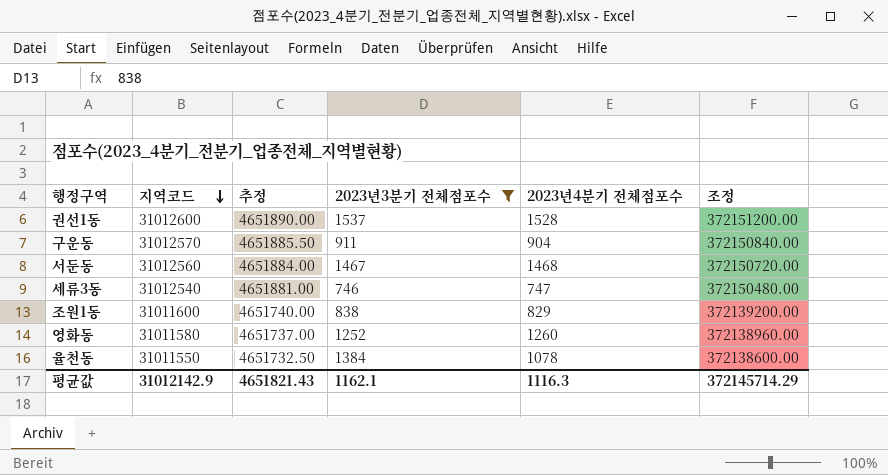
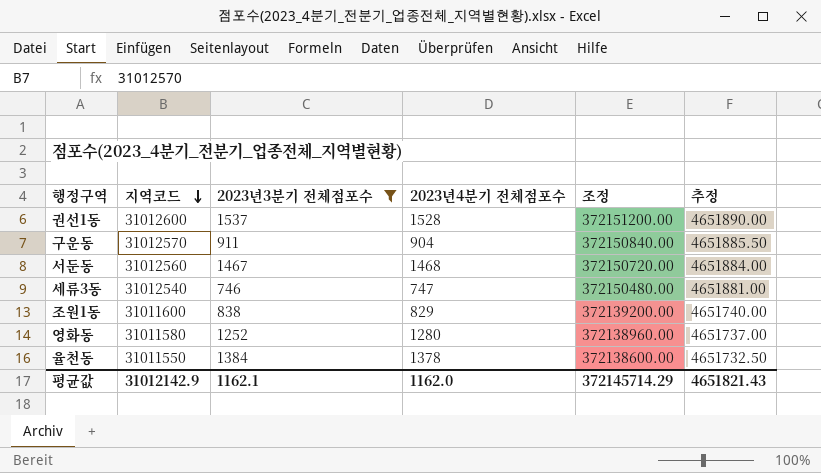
column 추정 | position: 3 -> 6
영화동 | 2023년4분기 전체점포수: 1260 -> 1280
율천동 | 2023년4분기 전체점포수: 1078 -> 1378
평균값 | 2023년4분기 전체점포수: 1116.3 -> 1162.0

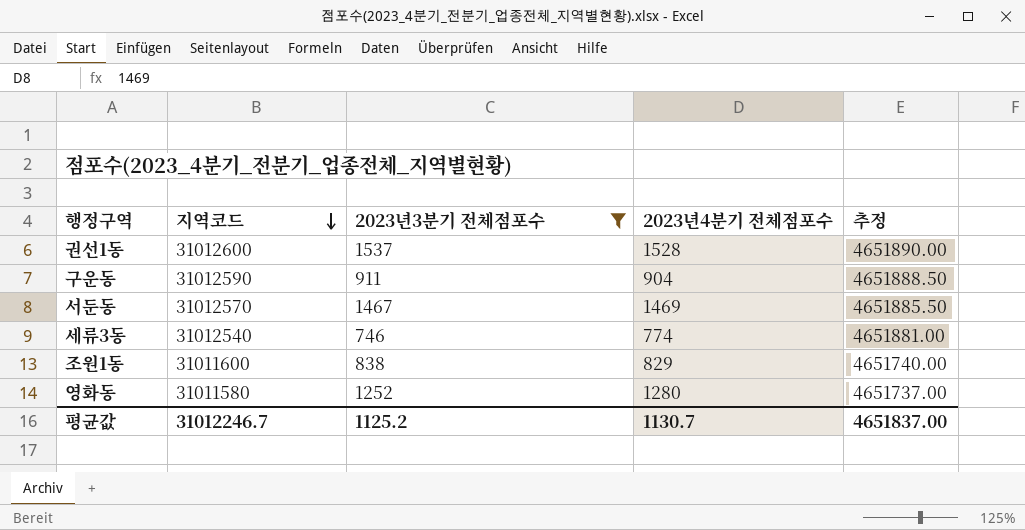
column 조정 | formula: [지역코드] * 12 -> none
row 율천동: 31011550 | 1384 | 1378 | 372138600.00 | 4651732.50 -> none
구운동 | 지역코드: 31012570 -> 31012590
구운동 | 추정: 4651885.50 -> 4651888.50
서둔동 | 지역코드: 31012560 -> 31012570
서둔동 | 2023년4분기 전체점포수: 1468 -> 1469
서둔동 | 추정: 4651884.00 -> 4651885.50
세류3동 | 2023년4분기 전체점포수: 747 -> 774
평균값 | 지역코드: 31012142.9 -> 31012246.7
평균값 | 2023년3분기 전체점포수: 1162.1 -> 1125.2
평균값 | 2023년4분기 전체점포수: 1162.0 -> 1130.7
평균값 | 추정: 4651821.43 -> 4651837.00

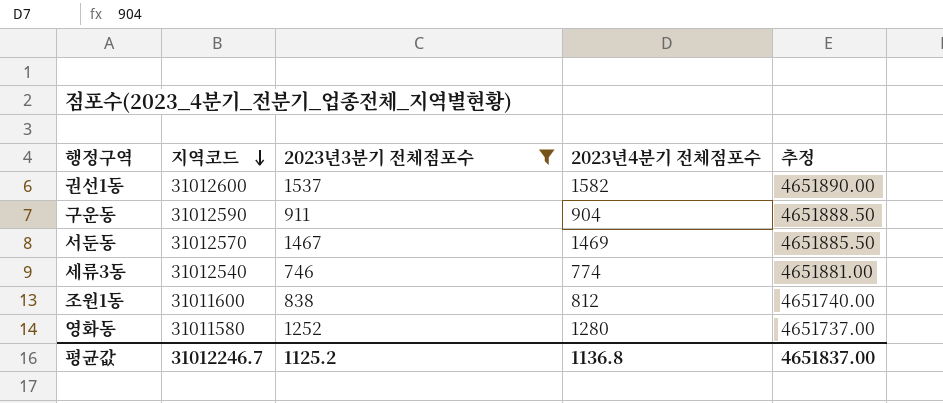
권선1동 | 2023년4분기 전체점포수: 1528 -> 1582
조원1동 | 2023년4분기 전체점포수: 829 -> 812
평균값 | 2023년4분기 전체점포수: 1130.7 -> 1136.8

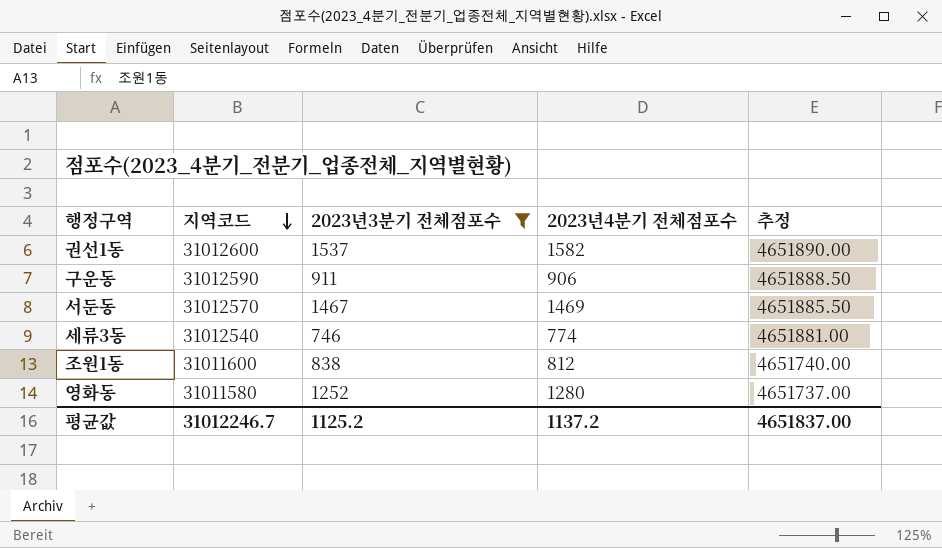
구운동 | 2023년4분기 전체점포수: 904 -> 906
평균값 | 2023년4분기 전체점포수: 1136.8 -> 1137.2

